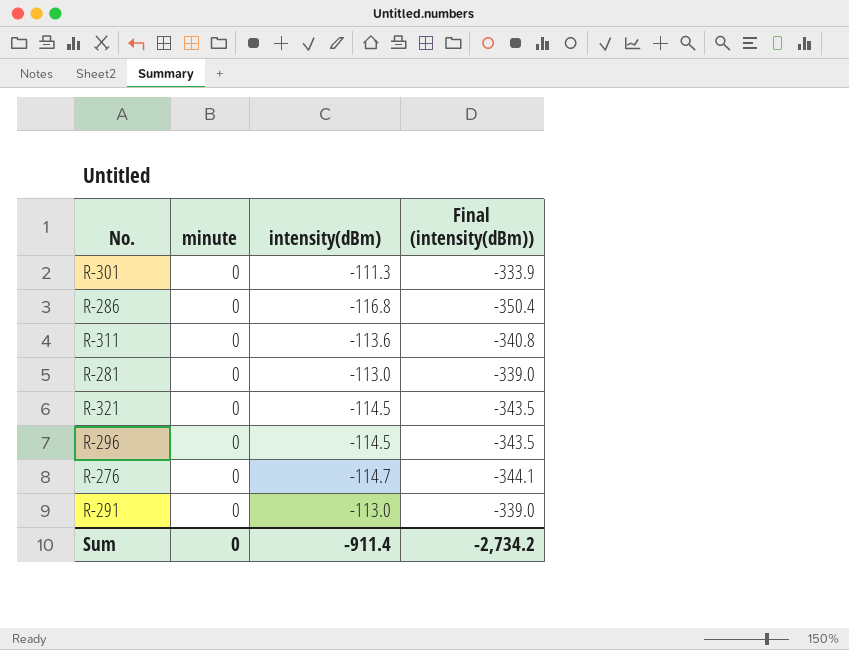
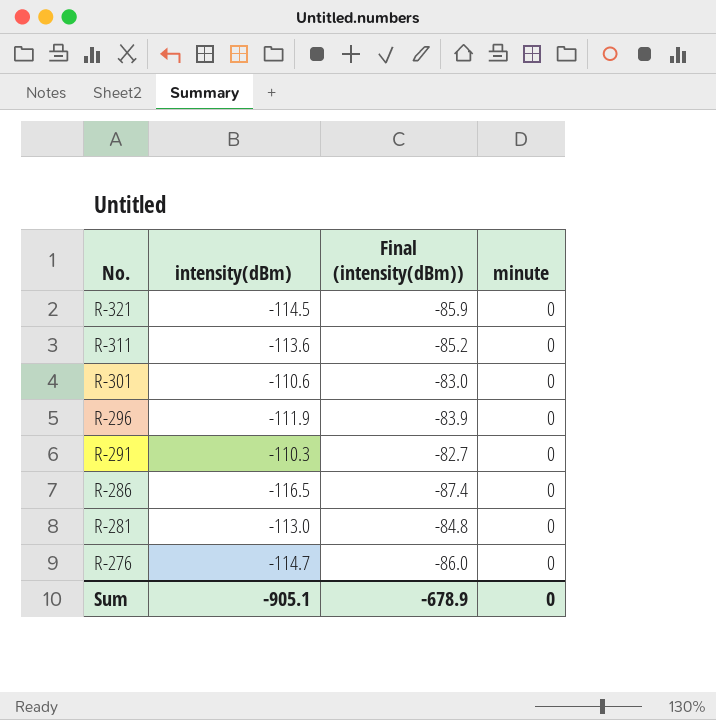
row order: none -> No. descending
column Final (intensity(dBm)) | formula: [intensity(dBm)] * 3 -> [intensity(dBm)] * 0.75
column minute | position: 2 -> 4
R-301 | intensity(dBm): -111.3 -> -110.6
R-296 | intensity(dBm): -114.5 -> -111.9
R-291 | intensity(dBm): -113.0 -> -110.3
R-286 | intensity(dBm): -116.8 -> -116.5
Sum | intensity(dBm): -911.4 -> -905.1
Sum | Final (intensity(dBm)): -2,734.2 -> -678.9

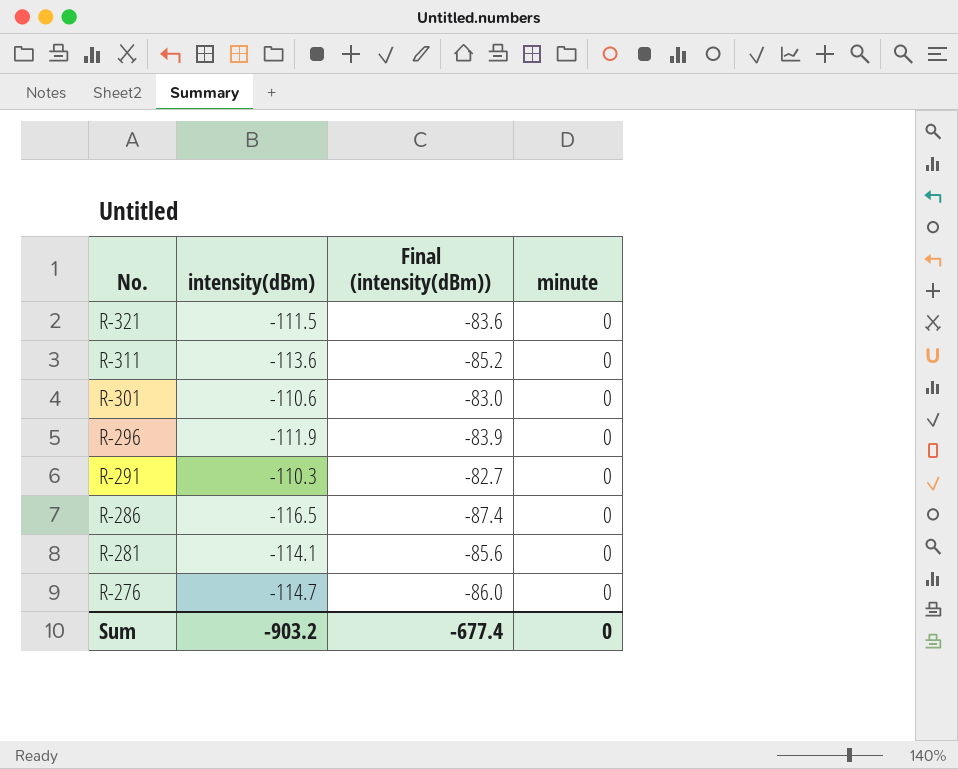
R-321 | intensity(dBm): -114.5 -> -111.5
R-321 | Final (intensity(dBm)): -85.9 -> -83.6
R-281 | intensity(dBm): -113.0 -> -114.1
R-281 | Final (intensity(dBm)): -84.8 -> -85.6
Sum | intensity(dBm): -905.1 -> -903.2
Sum | Final (intensity(dBm)): -678.9 -> -677.4

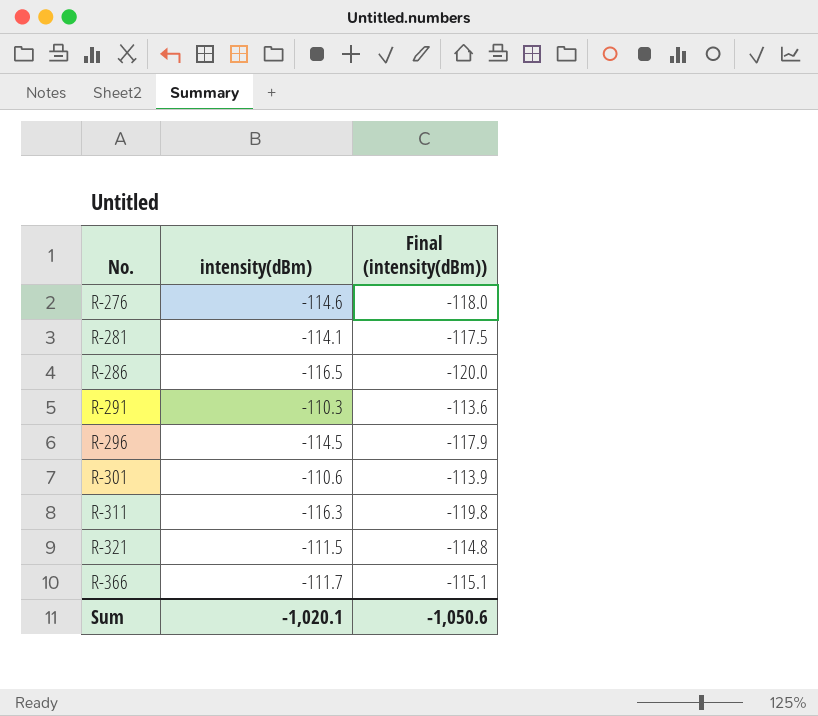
row order: No. descending -> No. ascending
column minute | position: 4 -> none
column Final (intensity(dBm)) | formula: [intensity(dBm)] * 0.75 -> [intensity(dBm)] * 1.03
R-276 | intensity(dBm): -114.7 -> -114.6
R-296 | intensity(dBm): -111.9 -> -114.5
R-311 | intensity(dBm): -113.6 -> -116.3
row R-366: none -> -111.7 | -115.1
Sum | intensity(dBm): -903.2 -> -1,020.1
Sum | Final (intensity(dBm)): -677.4 -> -1,050.6

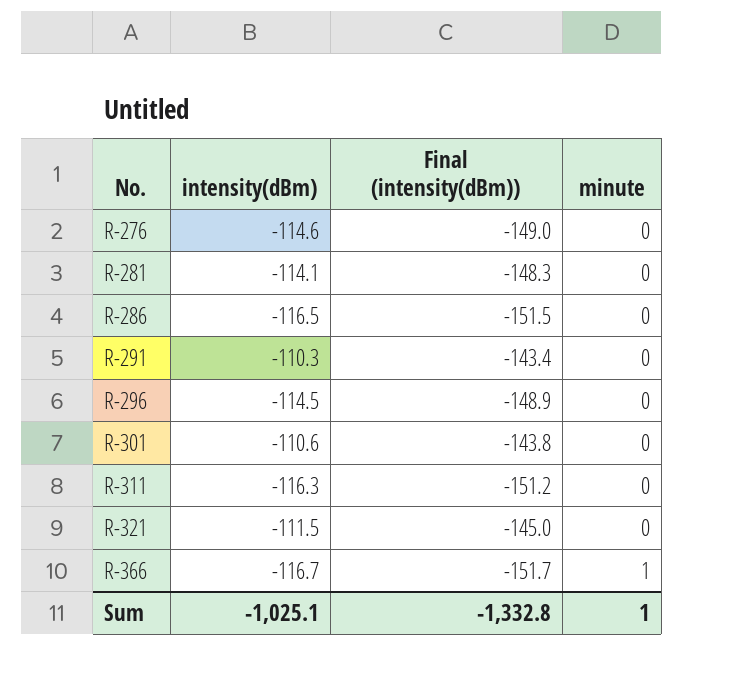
column Final (intensity(dBm)) | formula: [intensity(dBm)] * 1.03 -> [intensity(dBm)] * 1.3
column minute | position: none -> 4
R-366 | intensity(dBm): -111.7 -> -116.7
Sum | intensity(dBm): -1,020.1 -> -1,025.1
Sum | Final (intensity(dBm)): -1,050.6 -> -1,332.8

